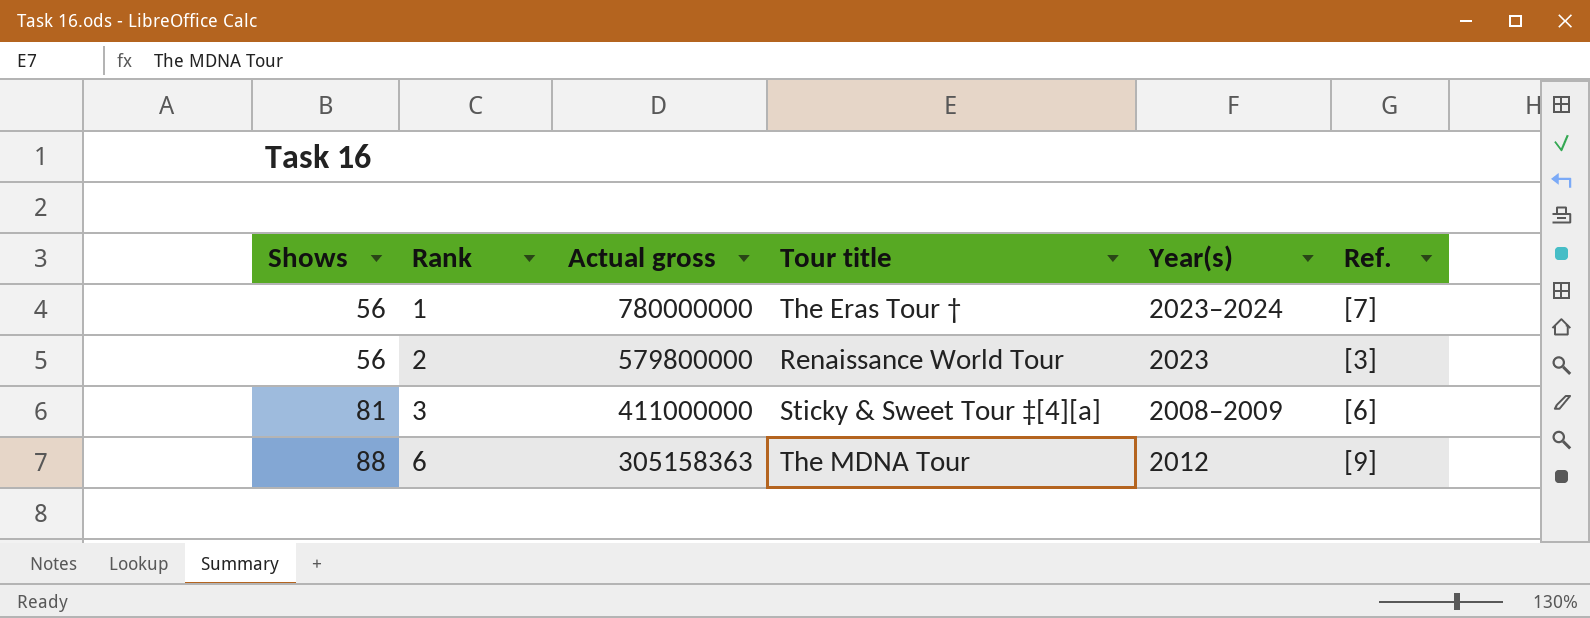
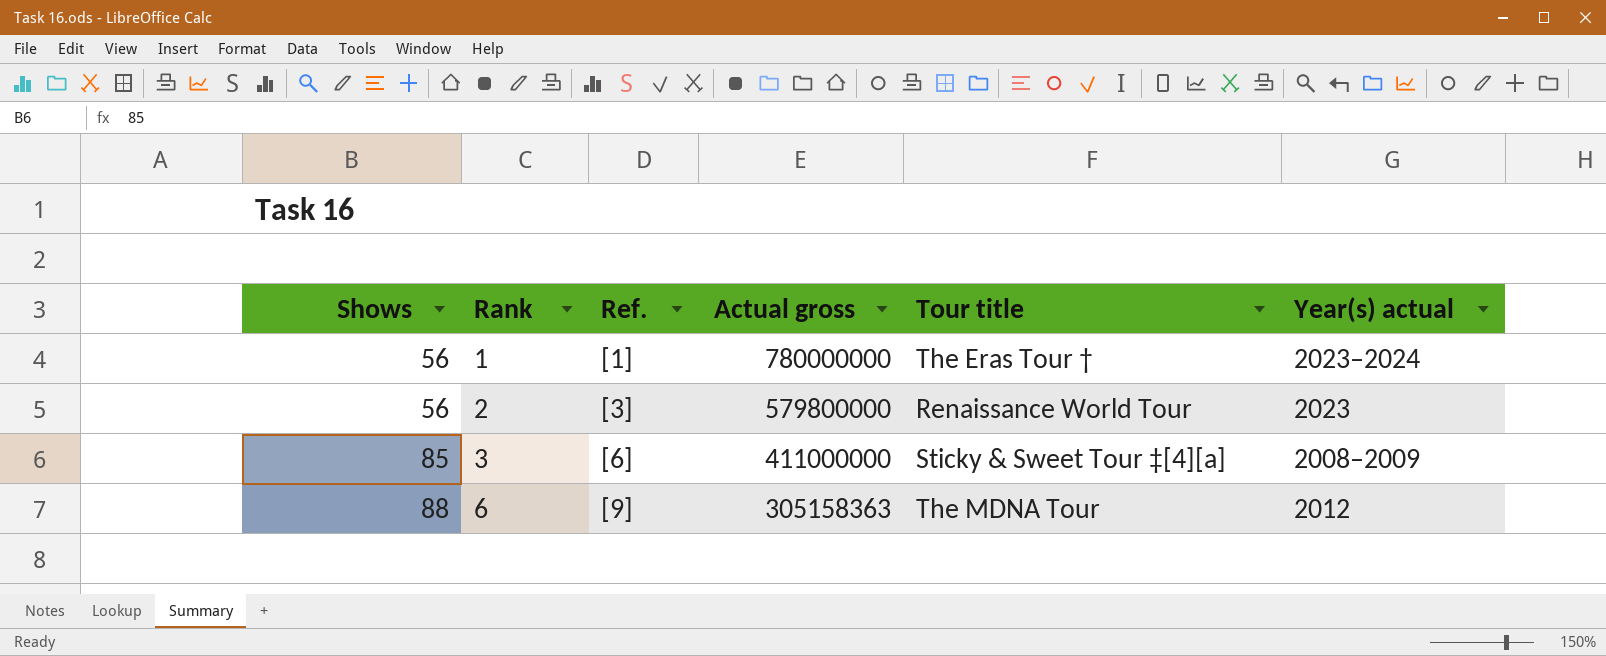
column Ref. | position: 6 -> 3
column name: Year(s) -> Year(s) actual
1 | Ref.: [7] -> [1]
3 | Shows: 81 -> 85

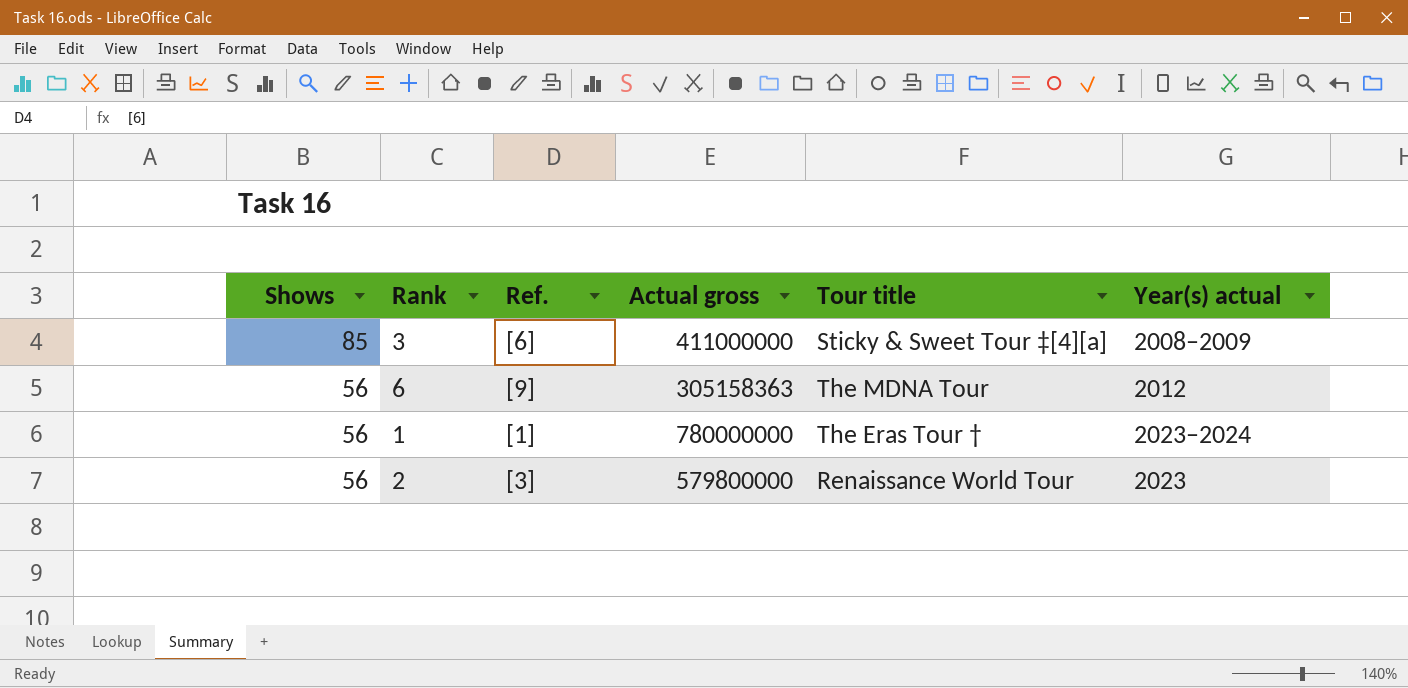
row order: Shows ascending -> Shows descending
6 | Shows: 88 -> 56

